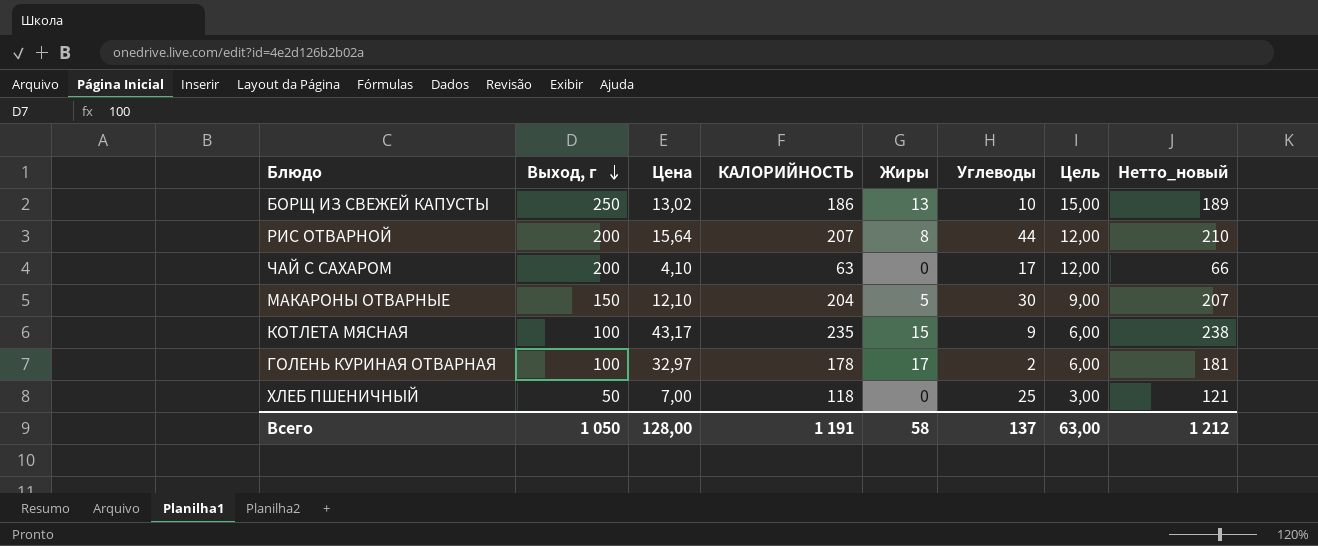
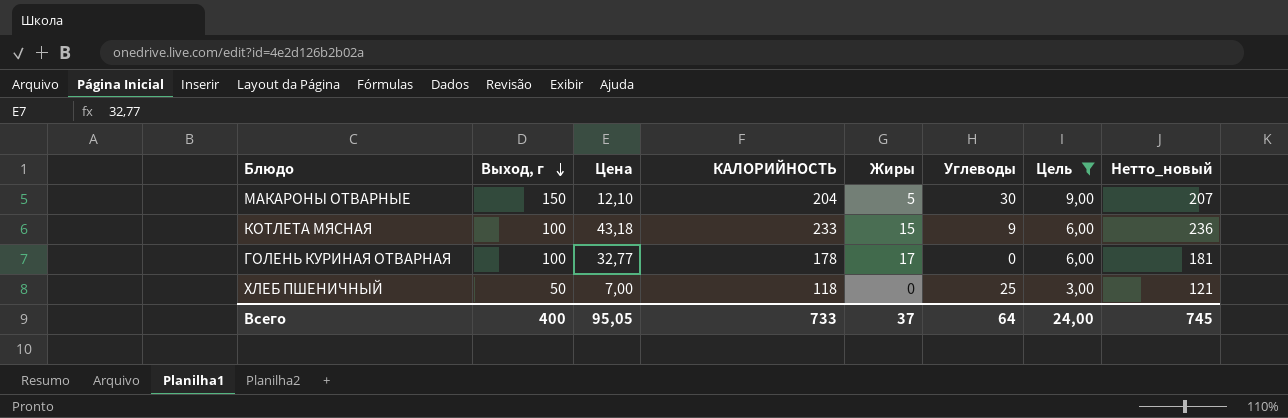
filter: none -> Цель <= 9,00
КОТЛЕТА МЯСНАЯ | Цена: 43,17 -> 43,18
КОТЛЕТА МЯСНАЯ | КАЛОРИЙНОСТЬ: 235 -> 233
КОТЛЕТА МЯСНАЯ | Нетто_новый: 238 -> 236
ГОЛЕНЬ КУРИНАЯ ОТВАРНАЯ | Цена: 32,97 -> 32,77
ГОЛЕНЬ КУРИНАЯ ОТВАРНАЯ | Углеводы: 2 -> 0
Всего | Выход, г: 1 050 -> 400
Всего | Цена: 128,00 -> 95,05
Всего | КАЛОРИЙНОСТЬ: 1 191 -> 733
Всего | Жиры: 58 -> 37
Всего | Углеводы: 137 -> 64
Всего | Цель: 63,00 -> 24,00
Всего | Нетто_новый: 1 212 -> 745

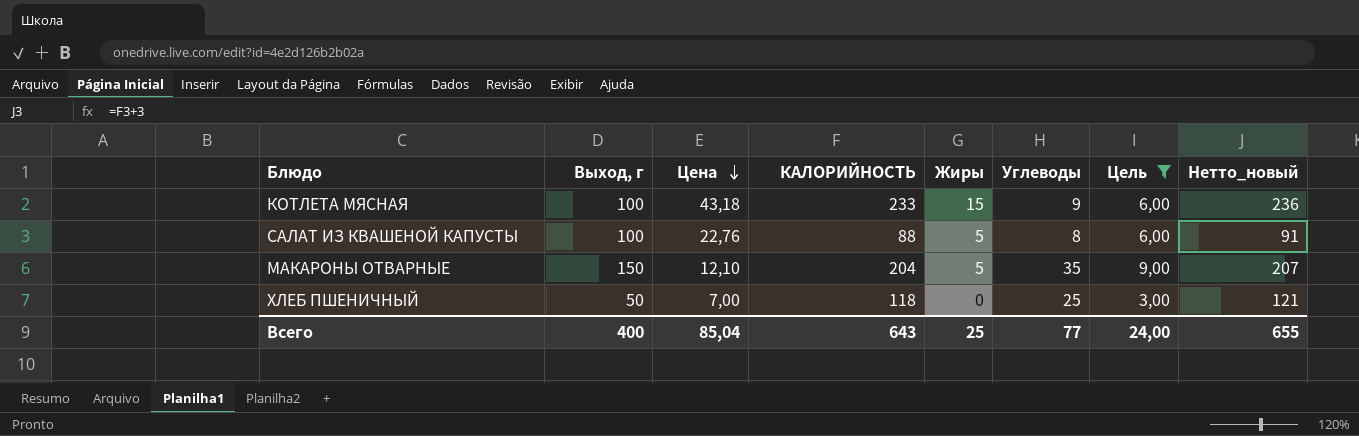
row order: Выход, г descending -> Цена descending
row ГОЛЕНЬ КУРИНАЯ ОТВАРНАЯ: 100 | 32,77 | 178 | 17 | 0 | 6,00 | 181 -> none
row САЛАТ ИЗ КВАШЕНОЙ КАПУСТЫ: none -> 100 | 22,76 | 88 | 5 | 8 | 6,00 | 91
МАКАРОНЫ ОТВАРНЫЕ | Углеводы: 30 -> 35
Всего | Цена: 95,05 -> 85,04
Всего | КАЛОРИЙНОСТЬ: 733 -> 643
Всего | Жиры: 37 -> 25
Всего | Углеводы: 64 -> 77
Всего | Нетто_новый: 745 -> 655

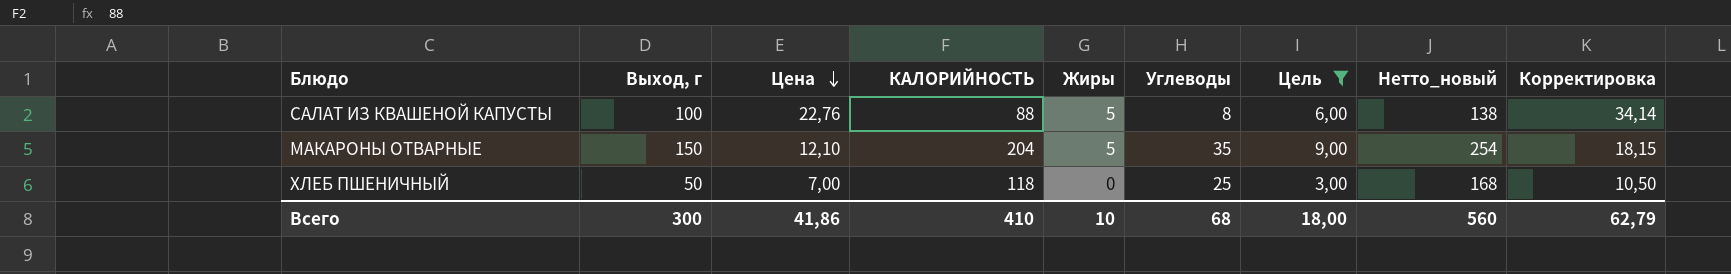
column Нетто_новый | formula: [КАЛОРИЙНОСТЬ] + 3 -> [КАЛОРИЙНОСТЬ] + 50
column Корректировка | formula: none -> [Цена] * 1,5
row КОТЛЕТА МЯСНАЯ: 100 | 43,18 | 233 | 15 | 9 | 6,00 | 236 -> none
Всего | Выход, г: 400 -> 300
Всего | Цена: 85,04 -> 41,86
Всего | КАЛОРИЙНОСТЬ: 643 -> 410
Всего | Жиры: 25 -> 10
Всего | Углеводы: 77 -> 68
Всего | Цель: 24,00 -> 18,00
Всего | Нетто_новый: 655 -> 560

